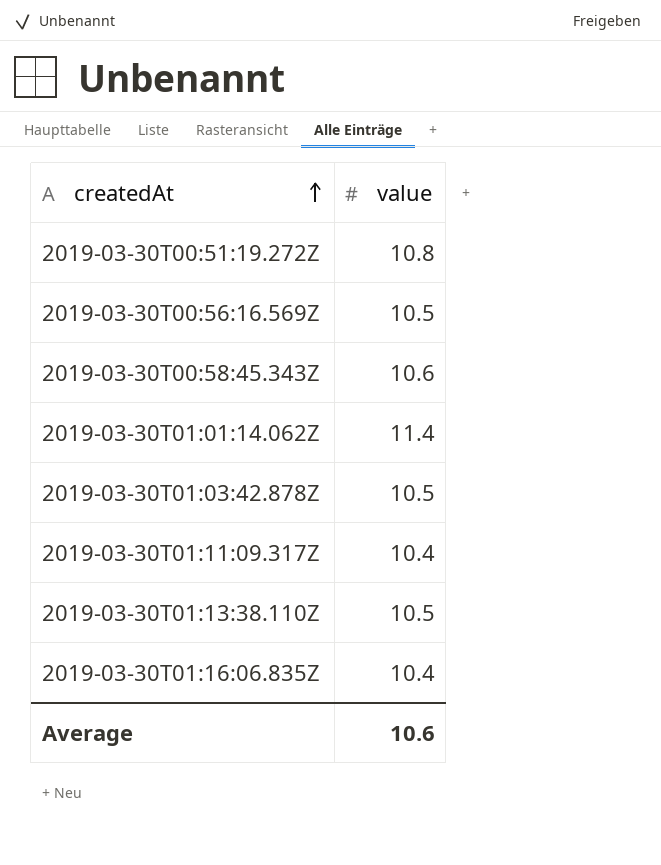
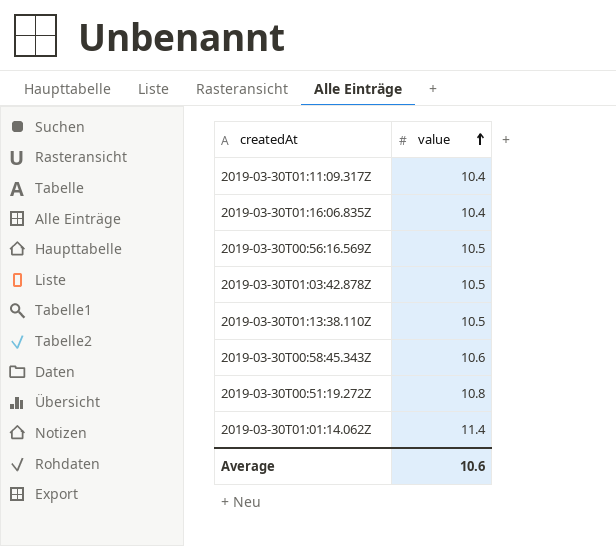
row order: createdAt ascending -> value ascending

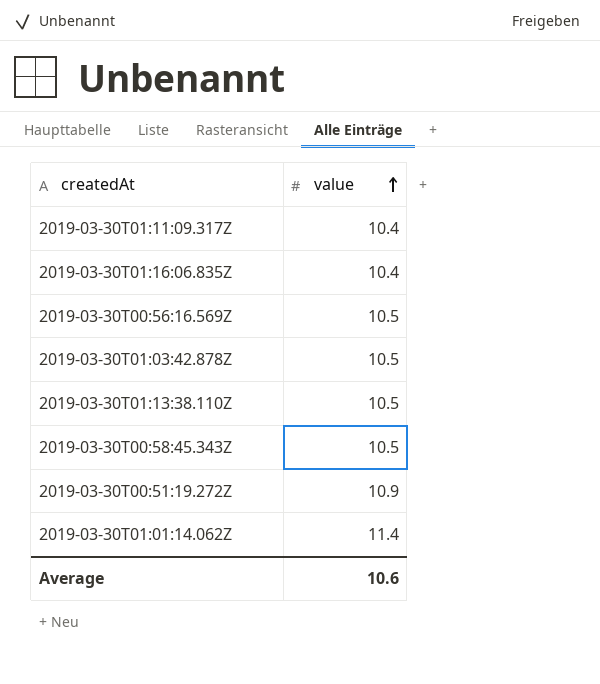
2019-03-30T00:58:45.343Z | value: 10.6 -> 10.5
2019-03-30T00:51:19.272Z | value: 10.8 -> 10.9

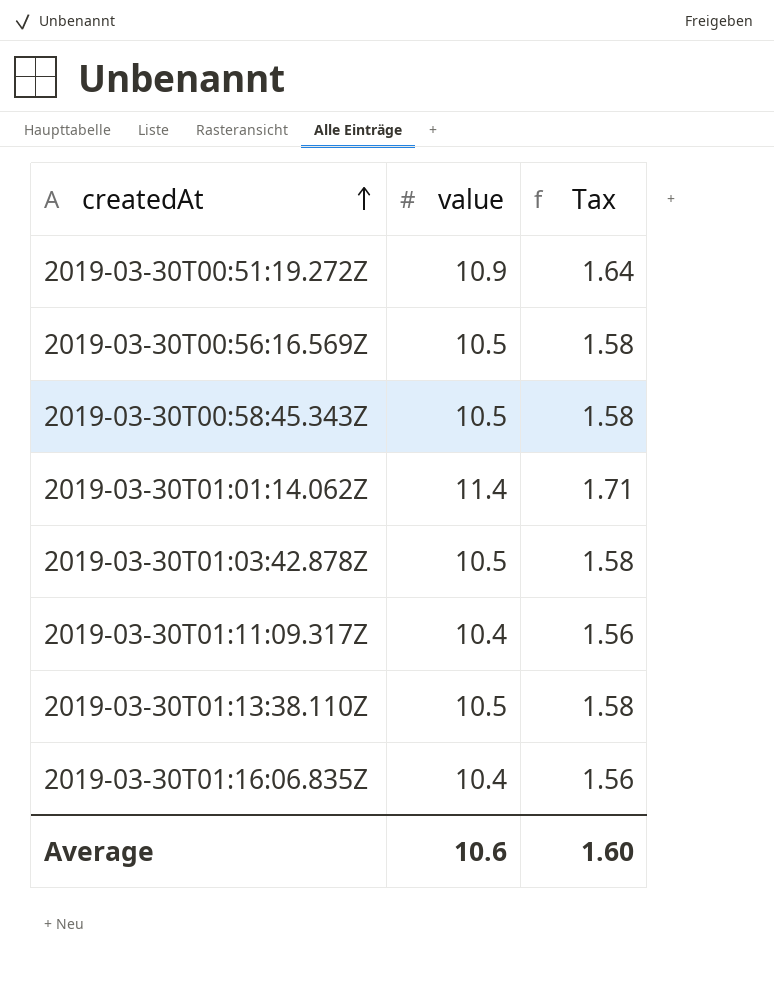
row order: value ascending -> createdAt ascending
column Tax | formula: none -> [value] * 0.15

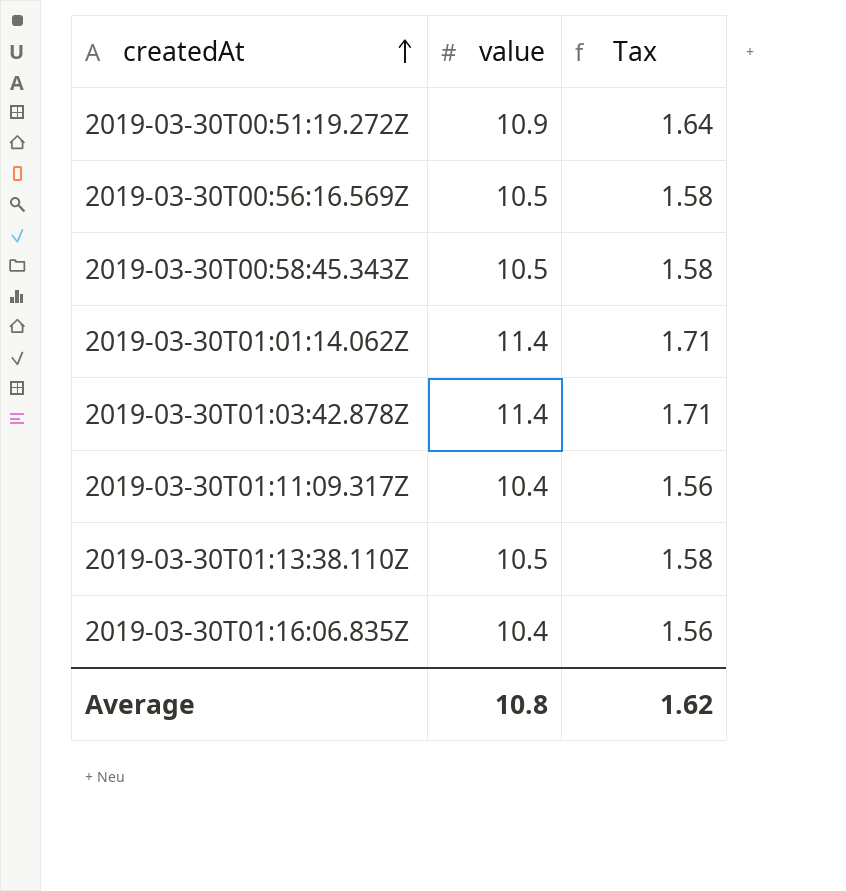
2019-03-30T01:03:42.878Z | value: 10.5 -> 11.4
2019-03-30T01:03:42.878Z | Tax: 1.58 -> 1.71
Average | value: 10.6 -> 10.8
Average | Tax: 1.60 -> 1.62

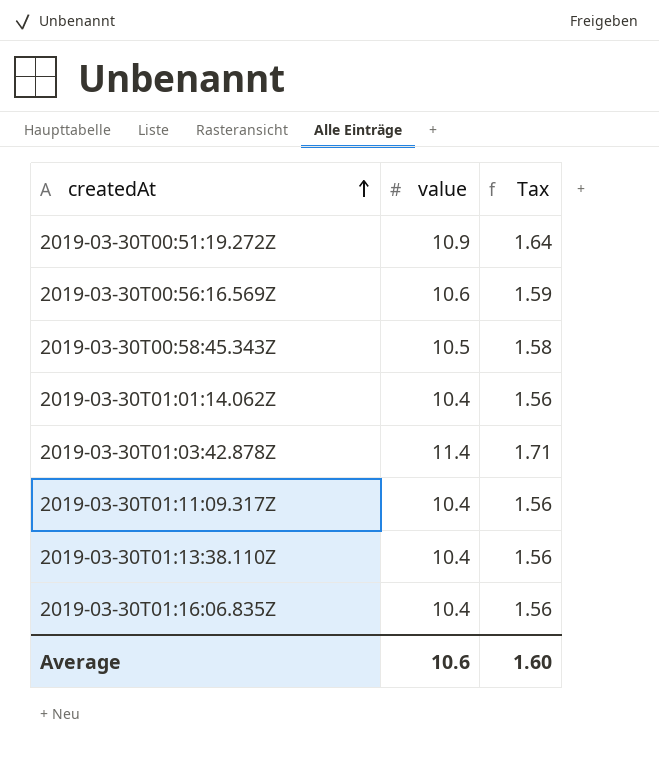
2019-03-30T00:56:16.569Z | value: 10.5 -> 10.6
2019-03-30T00:56:16.569Z | Tax: 1.58 -> 1.59
2019-03-30T01:01:14.062Z | value: 11.4 -> 10.4
2019-03-30T01:01:14.062Z | Tax: 1.71 -> 1.56
2019-03-30T01:13:38.110Z | value: 10.5 -> 10.4
2019-03-30T01:13:38.110Z | Tax: 1.58 -> 1.56
Average | value: 10.8 -> 10.6
Average | Tax: 1.62 -> 1.60

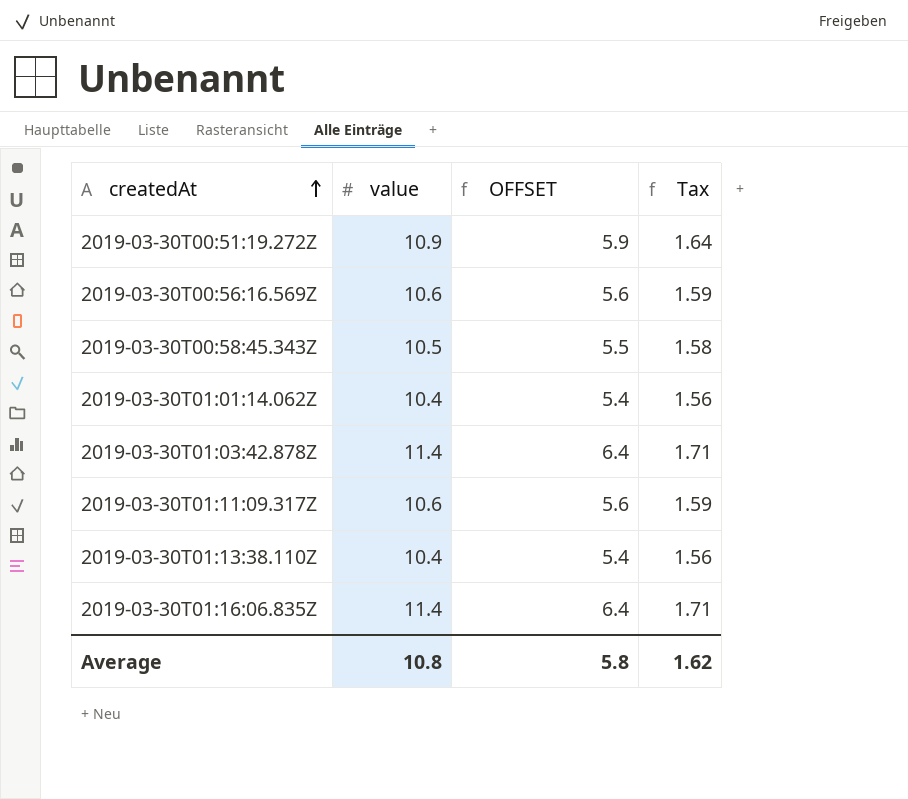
column OFFSET | formula: none -> [value] - 5
2019-03-30T01:11:09.317Z | value: 10.4 -> 10.6
2019-03-30T01:11:09.317Z | Tax: 1.56 -> 1.59
2019-03-30T01:16:06.835Z | value: 10.4 -> 11.4
2019-03-30T01:16:06.835Z | Tax: 1.56 -> 1.71
Average | value: 10.6 -> 10.8
Average | Tax: 1.60 -> 1.62

